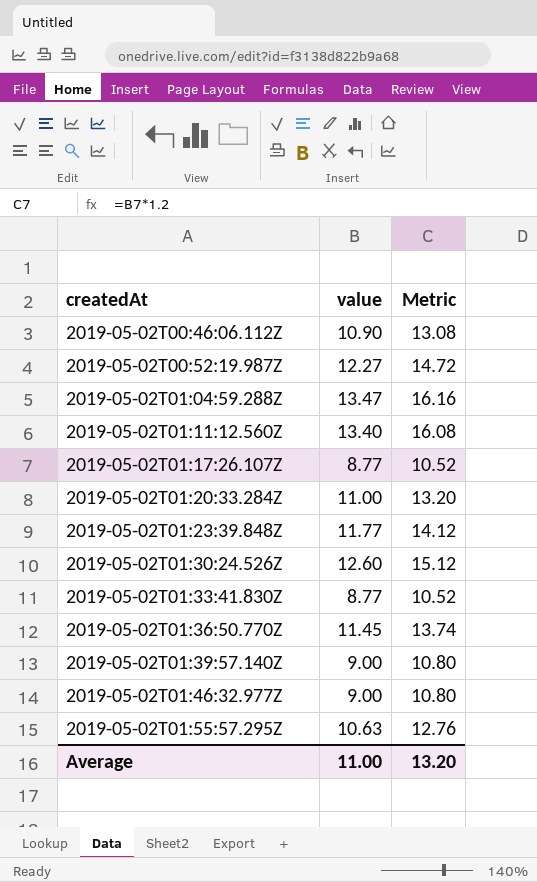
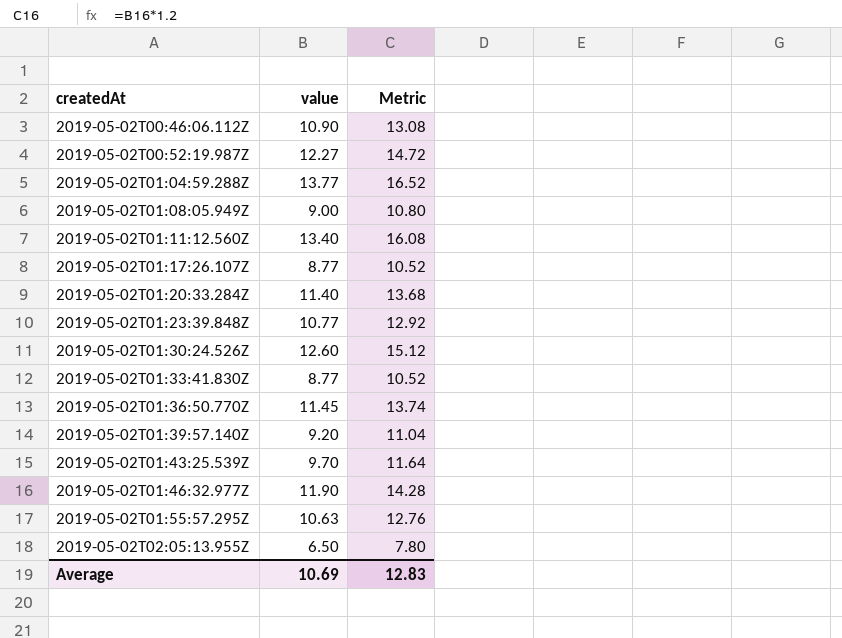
2019-05-02T01:04:59.288Z | value: 13.47 -> 13.77
2019-05-02T01:04:59.288Z | Metric: 16.16 -> 16.52
row 2019-05-02T01:08:05.949Z: none -> 9.00 | 10.80
2019-05-02T01:20:33.284Z | value: 11.00 -> 11.40
2019-05-02T01:20:33.284Z | Metric: 13.20 -> 13.68
2019-05-02T01:23:39.848Z | value: 11.77 -> 10.77
2019-05-02T01:23:39.848Z | Metric: 14.12 -> 12.92
2019-05-02T01:39:57.140Z | value: 9.00 -> 9.20
2019-05-02T01:39:57.140Z | Metric: 10.80 -> 11.04
row 2019-05-02T01:43:25.539Z: none -> 9.70 | 11.64
2019-05-02T01:46:32.977Z | value: 9.00 -> 11.90
2019-05-02T01:46:32.977Z | Metric: 10.80 -> 14.28
row 2019-05-02T02:05:13.955Z: none -> 6.50 | 7.80
Average | value: 11.00 -> 10.69
Average | Metric: 13.20 -> 12.83

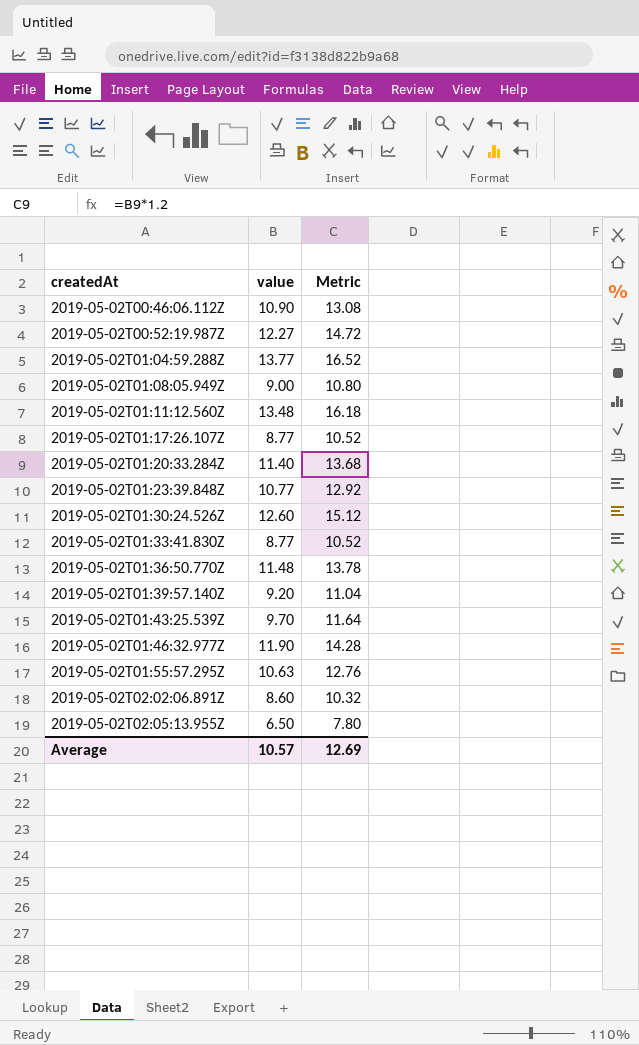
2019-05-02T01:11:12.560Z | value: 13.40 -> 13.48
2019-05-02T01:11:12.560Z | Metric: 16.08 -> 16.18
2019-05-02T01:36:50.770Z | value: 11.45 -> 11.48
2019-05-02T01:36:50.770Z | Metric: 13.74 -> 13.78
row 2019-05-02T02:02:06.891Z: none -> 8.60 | 10.32
Average | value: 10.69 -> 10.57
Average | Metric: 12.83 -> 12.69

